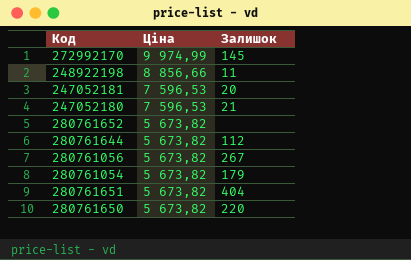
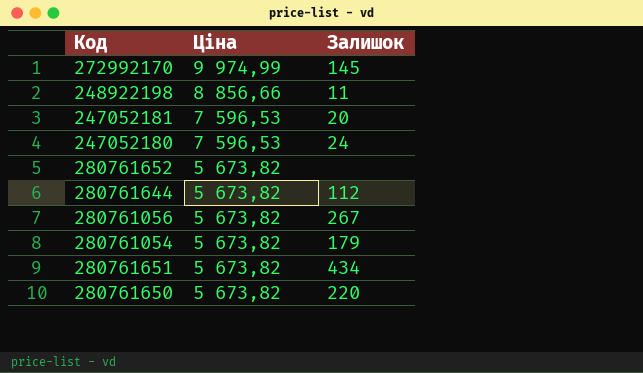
247052180 | Залишок: 21 -> 24
280761651 | Залишок: 404 -> 434

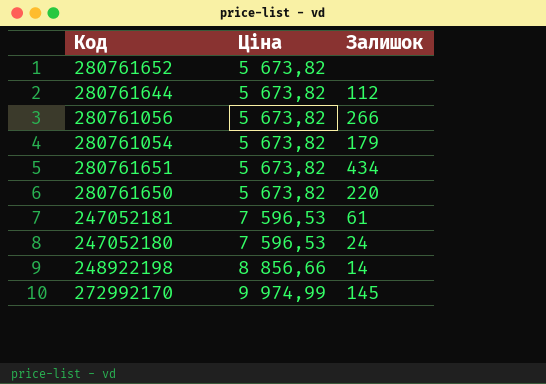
row order: Ціна descending -> Ціна ascending
280761056 | Залишок: 267 -> 266
247052181 | Залишок: 20 -> 61
248922198 | Залишок: 11 -> 14

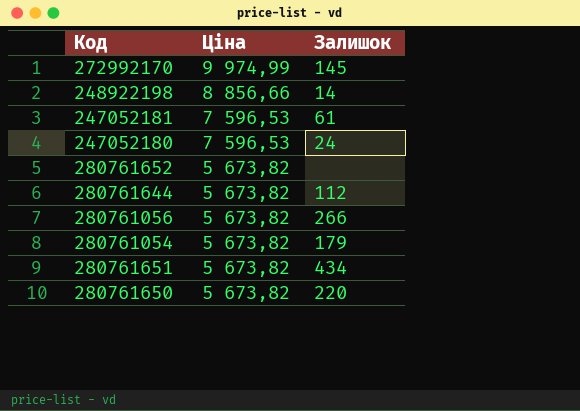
row order: Ціна ascending -> Ціна descending

